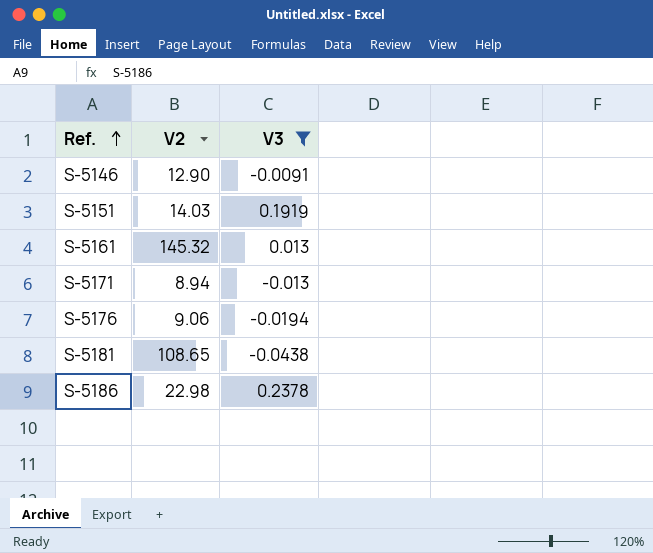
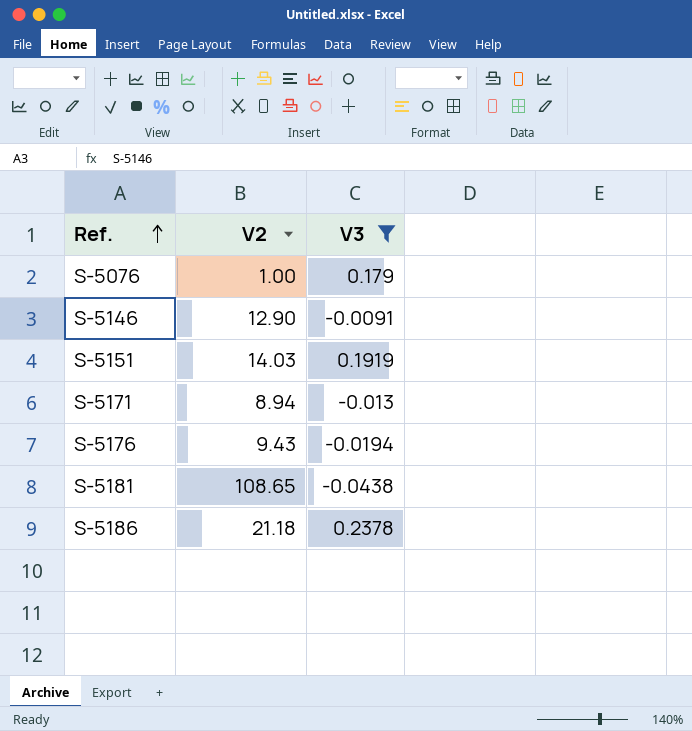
row S-5161: 145.32 | 0.013 -> none
row S-5076: none -> 1.00 | 0.179
S-5176 | V2: 9.06 -> 9.43
S-5186 | V2: 22.98 -> 21.18

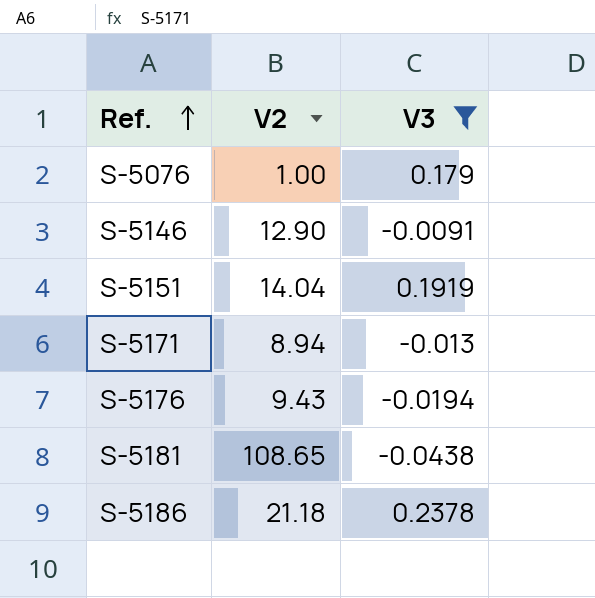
S-5151 | V2: 14.03 -> 14.04

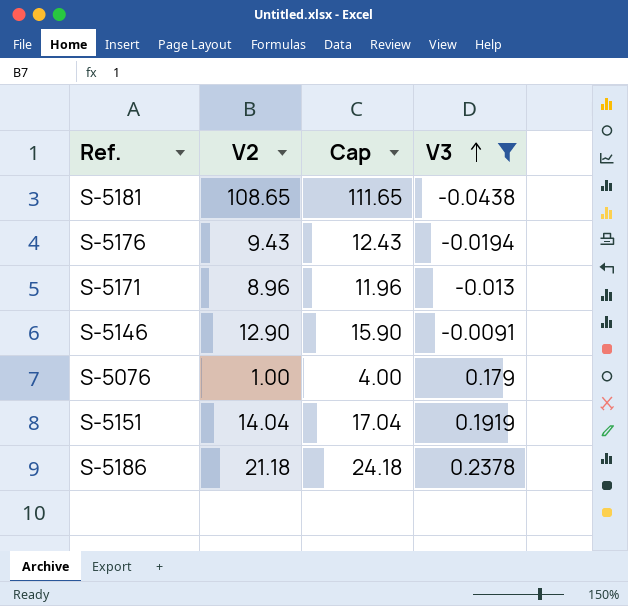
row order: Ref. ascending -> V3 ascending
column Cap | formula: none -> [V2] + 3
S-5171 | V2: 8.94 -> 8.96

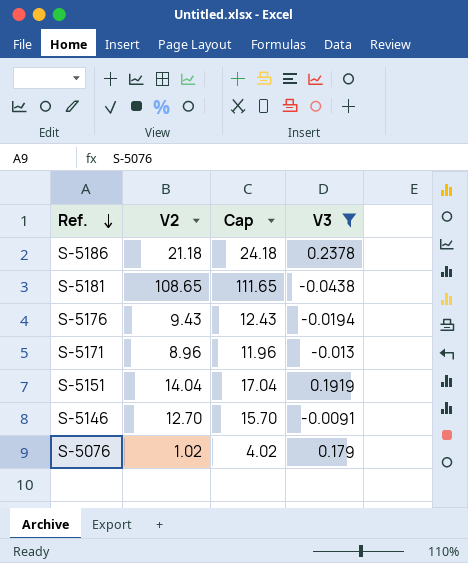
row order: V3 ascending -> Ref. descending
S-5146 | V2: 12.90 -> 12.70
S-5146 | Cap: 15.90 -> 15.70
S-5076 | V2: 1.00 -> 1.02
S-5076 | Cap: 4.00 -> 4.02

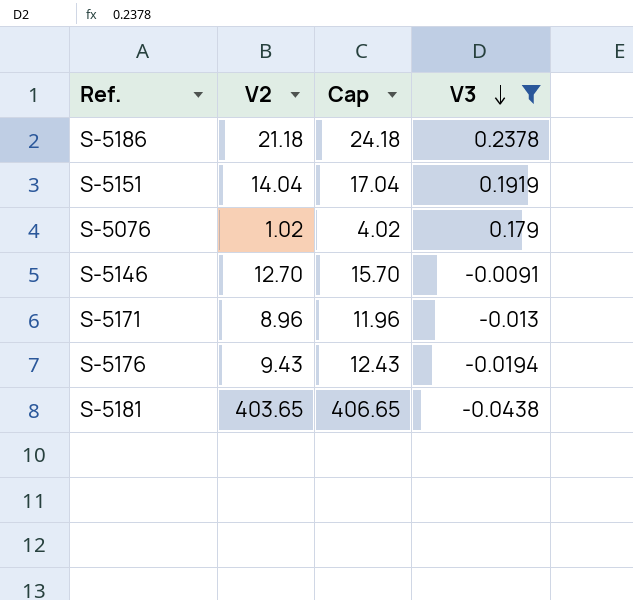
row order: Ref. descending -> V3 descending
S-5181 | V2: 108.65 -> 403.65
S-5181 | Cap: 111.65 -> 406.65

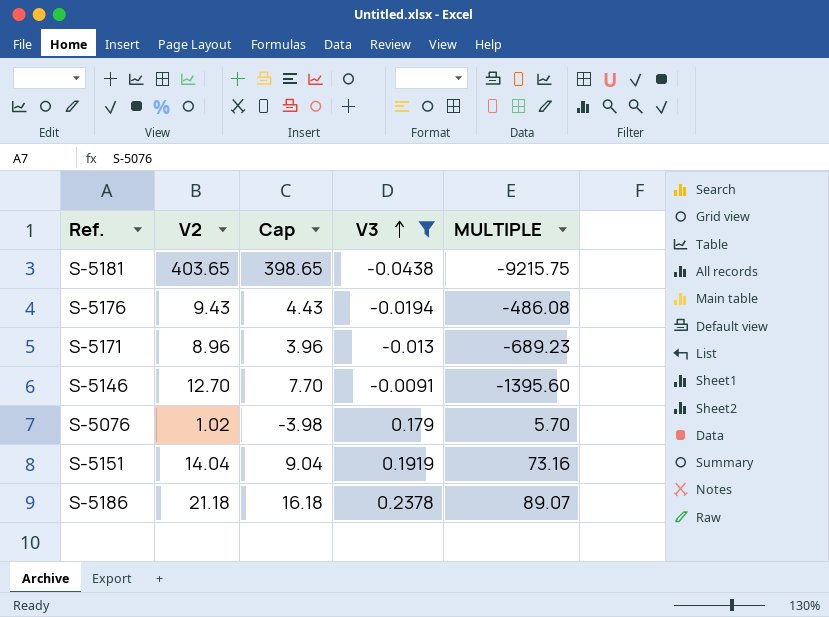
row order: V3 descending -> V3 ascending
column Cap | formula: [V2] + 3 -> [V2] - 5
column MULTIPLE | formula: none -> [V2] / [V3]

